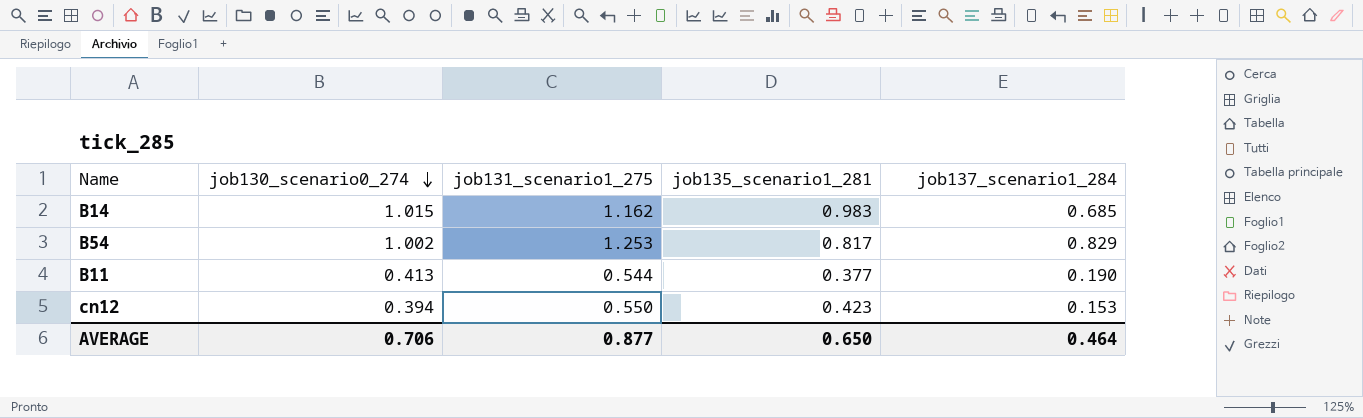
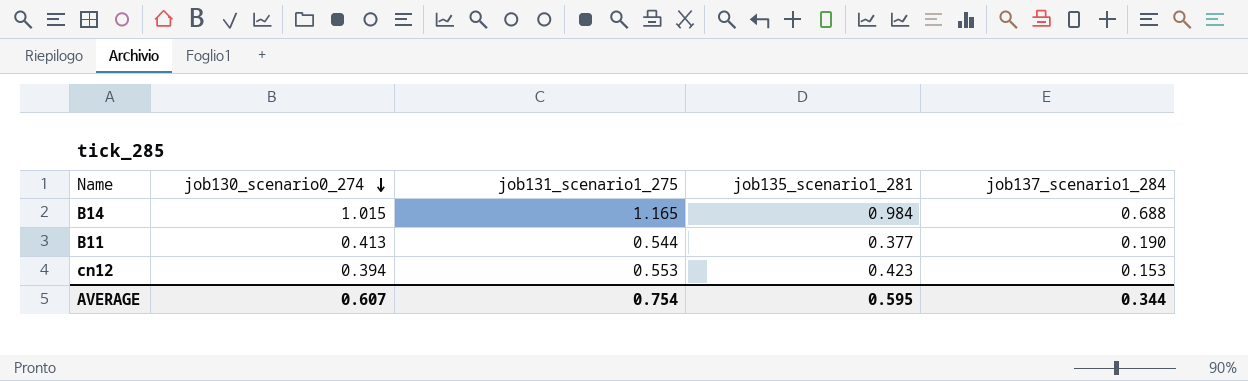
row B54: 1.002 | 1.253 | 0.817 | 0.829 -> none
B14 | job131_scenario1_275: 1.162 -> 1.165
B14 | job135_scenario1_281: 0.983 -> 0.984
B14 | job137_scenario1_284: 0.685 -> 0.688
cn12 | job131_scenario1_275: 0.550 -> 0.553
AVERAGE | job130_scenario0_274: 0.706 -> 0.607
AVERAGE | job131_scenario1_275: 0.877 -> 0.754
AVERAGE | job135_scenario1_281: 0.650 -> 0.595
AVERAGE | job137_scenario1_284: 0.464 -> 0.344

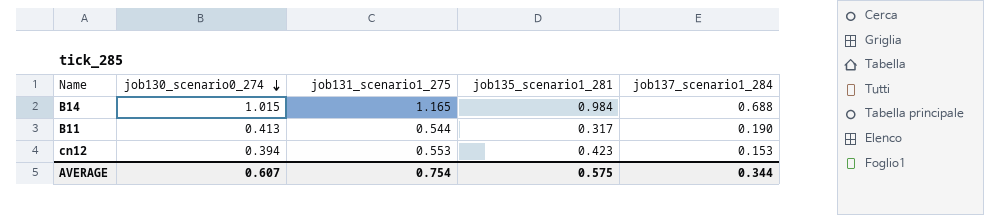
B11 | job135_scenario1_281: 0.377 -> 0.317
AVERAGE | job135_scenario1_281: 0.595 -> 0.575

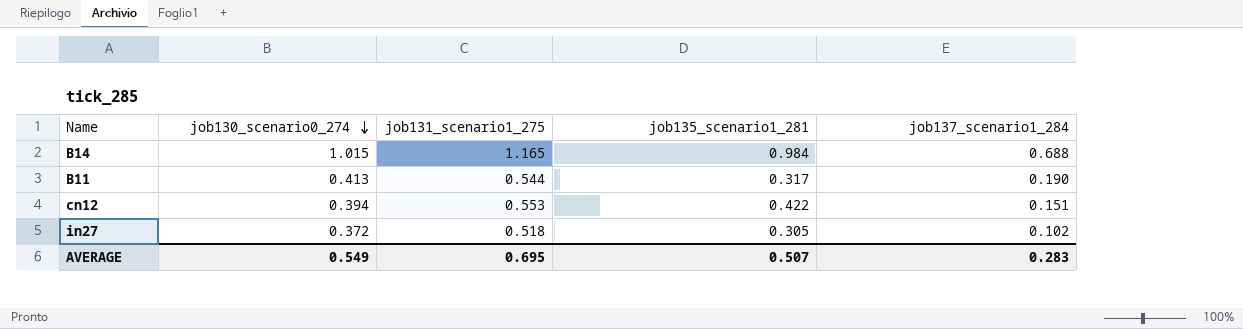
cn12 | job135_scenario1_281: 0.423 -> 0.422
cn12 | job137_scenario1_284: 0.153 -> 0.151
row in27: none -> 0.372 | 0.518 | 0.305 | 0.102
AVERAGE | job130_scenario0_274: 0.607 -> 0.549
AVERAGE | job131_scenario1_275: 0.754 -> 0.695
AVERAGE | job135_scenario1_281: 0.575 -> 0.507
AVERAGE | job137_scenario1_284: 0.344 -> 0.283

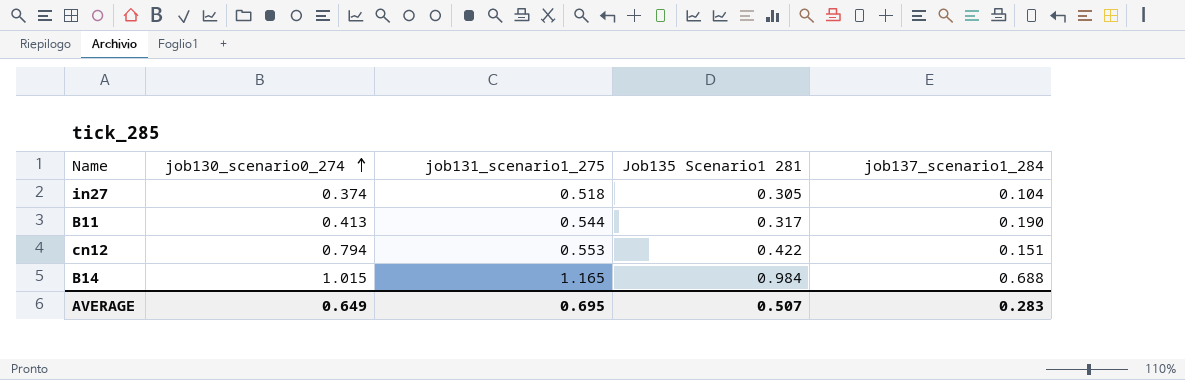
row order: job130_scenario0_274 descending -> job130_scenario0_274 ascending
column name: job135_scenario1_281 -> Job135 Scenario1 281
in27 | job130_scenario0_274: 0.372 -> 0.374
in27 | job137_scenario1_284: 0.102 -> 0.104
cn12 | job130_scenario0_274: 0.394 -> 0.794
AVERAGE | job130_scenario0_274: 0.549 -> 0.649

